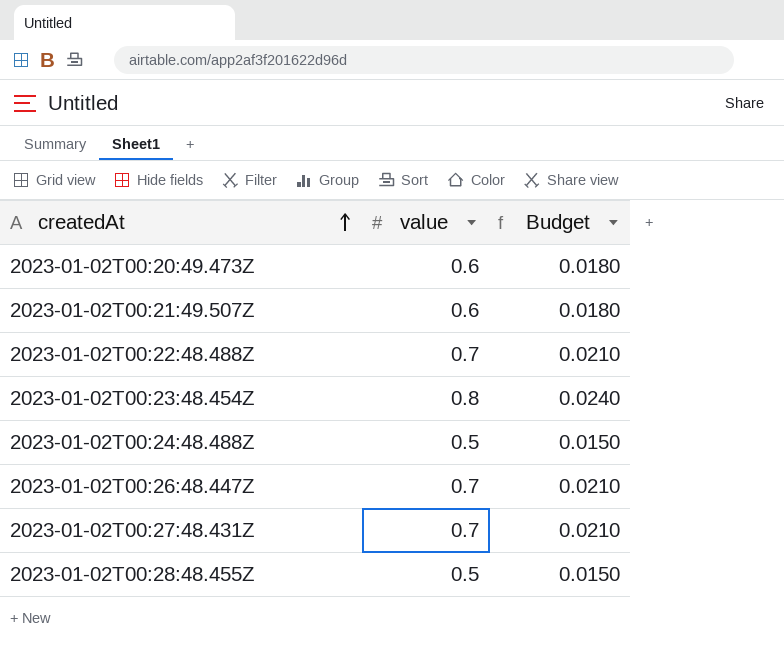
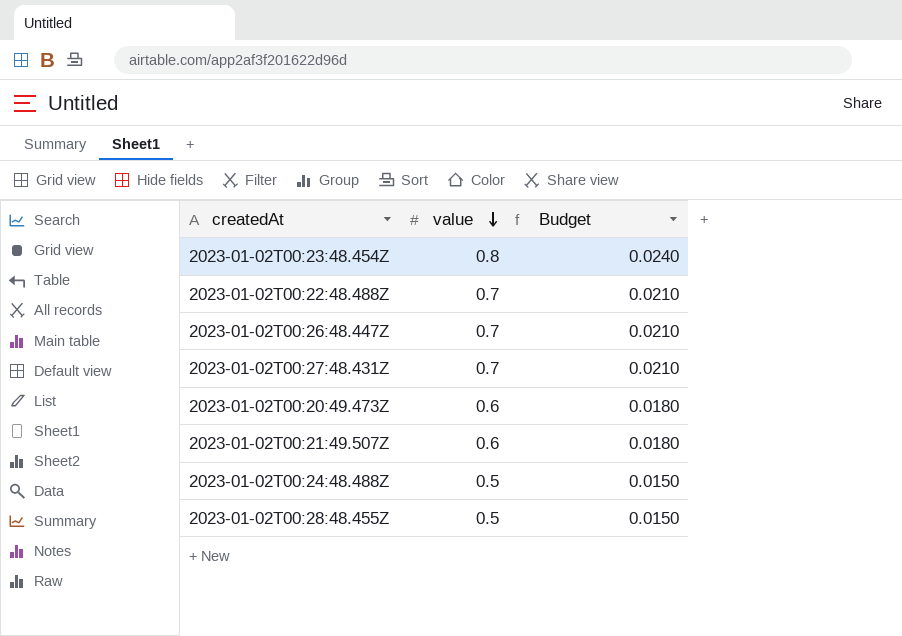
row order: createdAt ascending -> value descending

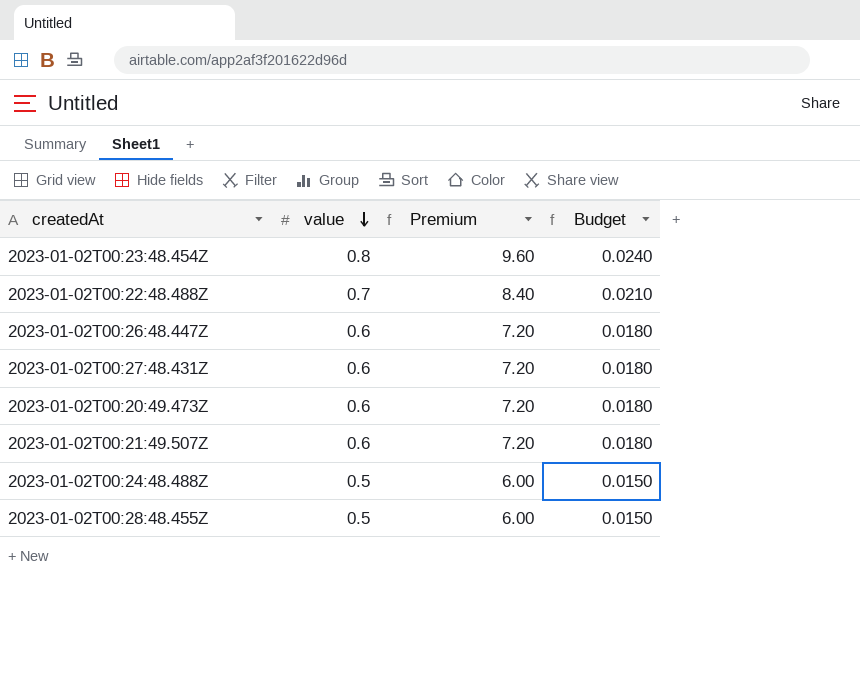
column Premium | formula: none -> [value] * 12
2023-01-02T00:26:48.447Z | value: 0.7 -> 0.6
2023-01-02T00:26:48.447Z | Budget: 0.0210 -> 0.0180
2023-01-02T00:27:48.431Z | value: 0.7 -> 0.6
2023-01-02T00:27:48.431Z | Budget: 0.0210 -> 0.0180

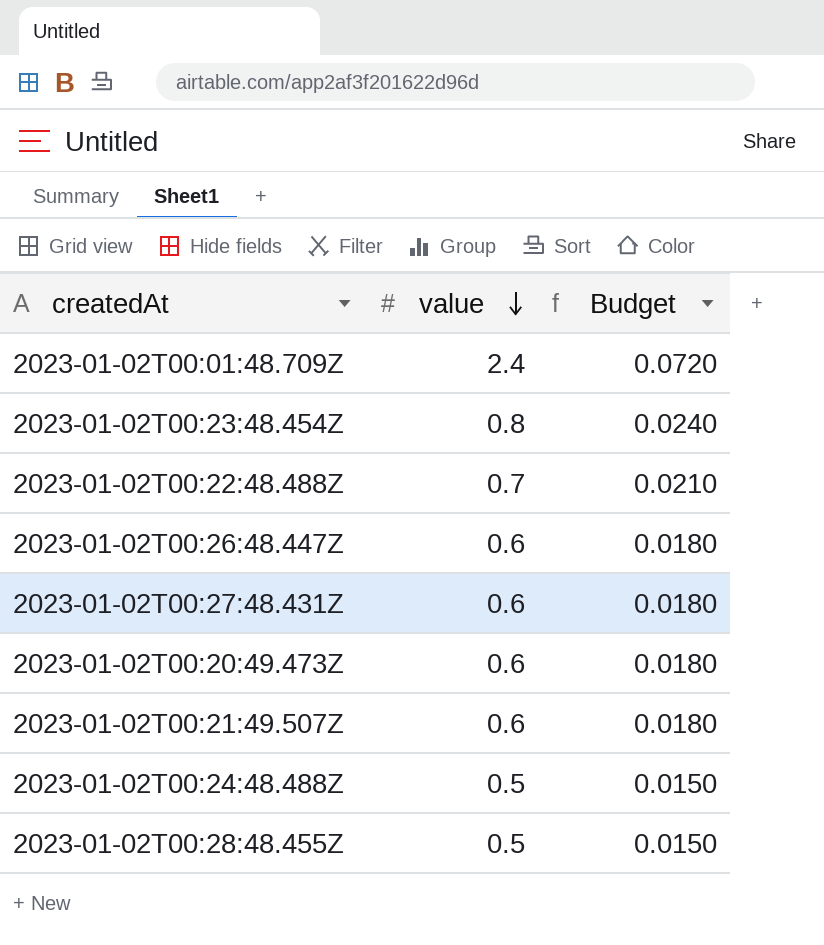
column Premium | formula: [value] * 12 -> none
row 2023-01-02T00:01:48.709Z: none -> 2.4 | 0.0720

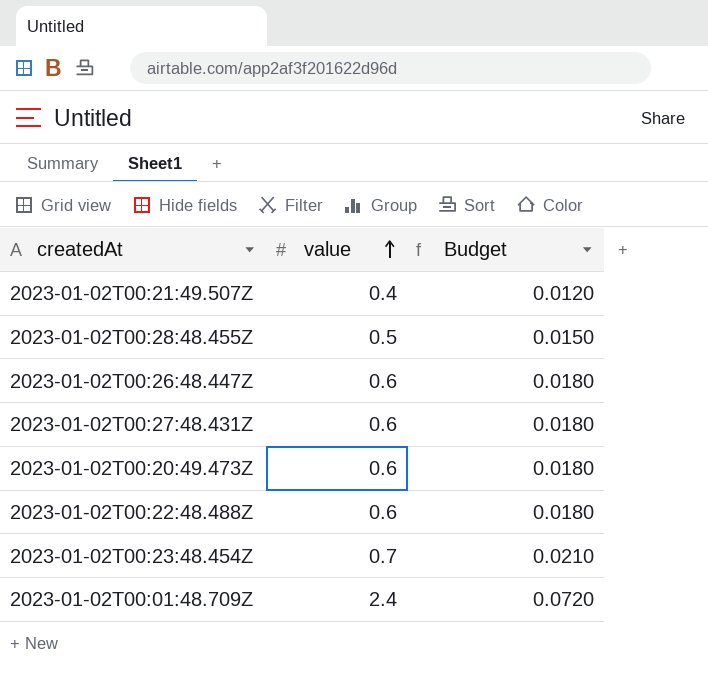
row order: value descending -> value ascending
row 2023-01-02T00:24:48.488Z: 0.5 | 0.0150 -> none
2023-01-02T00:21:49.507Z | value: 0.6 -> 0.4
2023-01-02T00:21:49.507Z | Budget: 0.0180 -> 0.0120
2023-01-02T00:22:48.488Z | value: 0.7 -> 0.6
2023-01-02T00:22:48.488Z | Budget: 0.0210 -> 0.0180
2023-01-02T00:23:48.454Z | value: 0.8 -> 0.7
2023-01-02T00:23:48.454Z | Budget: 0.0240 -> 0.0210

